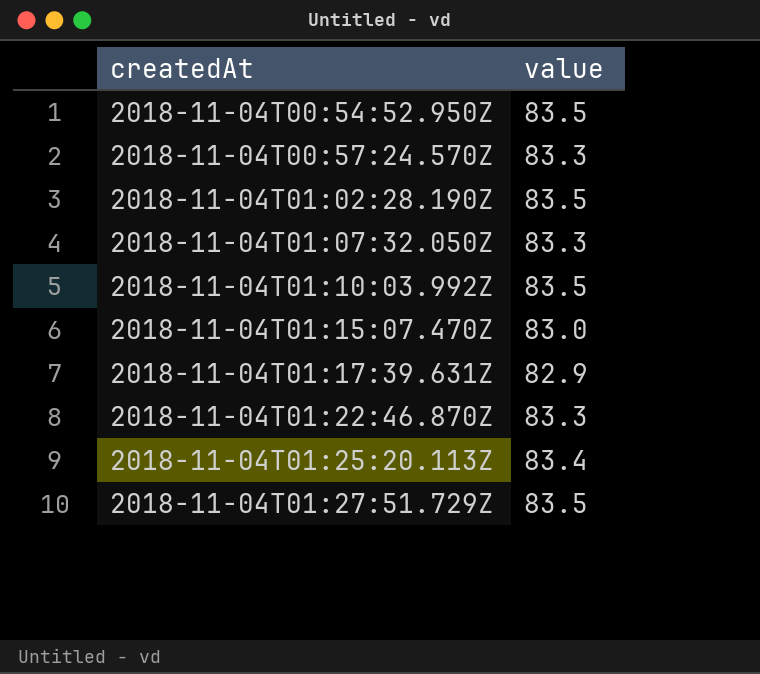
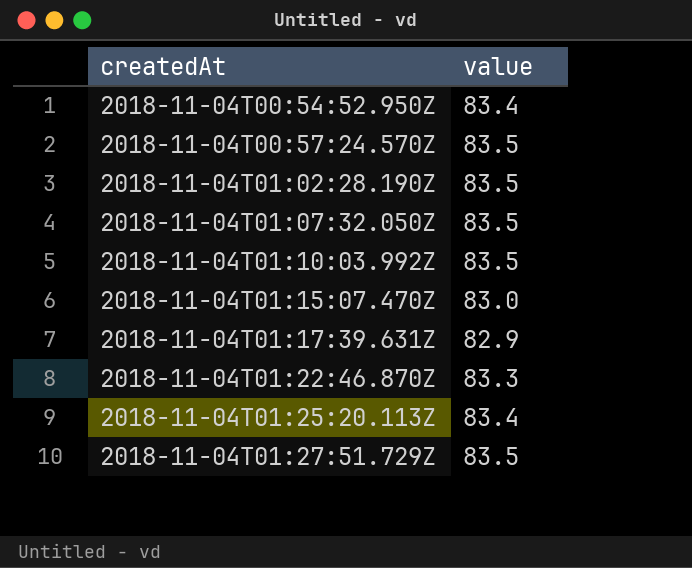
2018-11-04T00:54:52.950Z | value: 83.5 -> 83.4
2018-11-04T00:57:24.570Z | value: 83.3 -> 83.5
2018-11-04T01:07:32.050Z | value: 83.3 -> 83.5

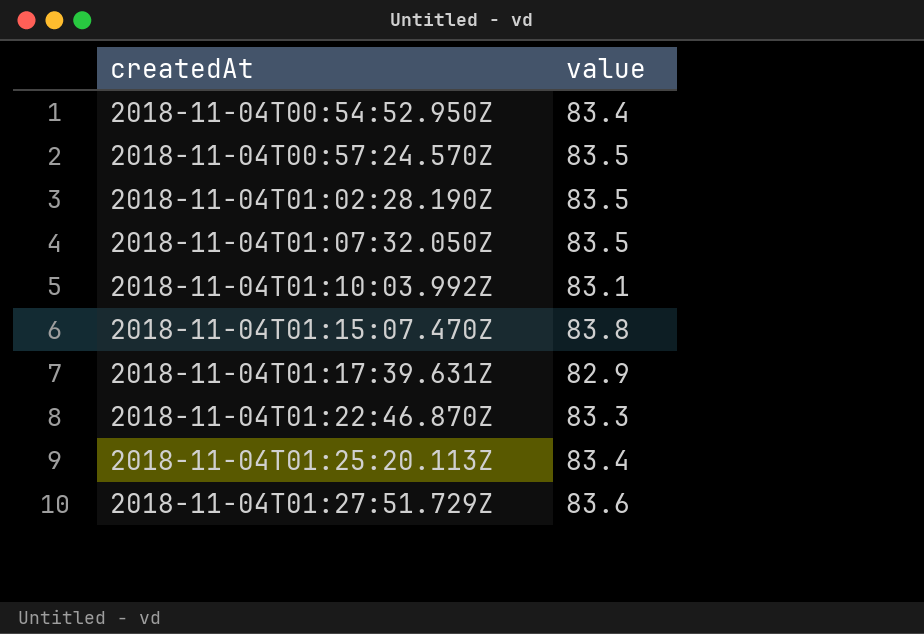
2018-11-04T01:10:03.992Z | value: 83.5 -> 83.1
2018-11-04T01:15:07.470Z | value: 83.0 -> 83.8
2018-11-04T01:27:51.729Z | value: 83.5 -> 83.6

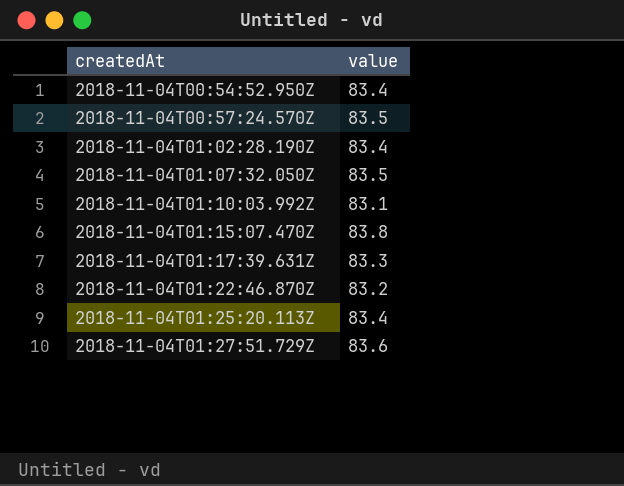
2018-11-04T01:02:28.190Z | value: 83.5 -> 83.4
2018-11-04T01:17:39.631Z | value: 82.9 -> 83.3
2018-11-04T01:22:46.870Z | value: 83.3 -> 83.2

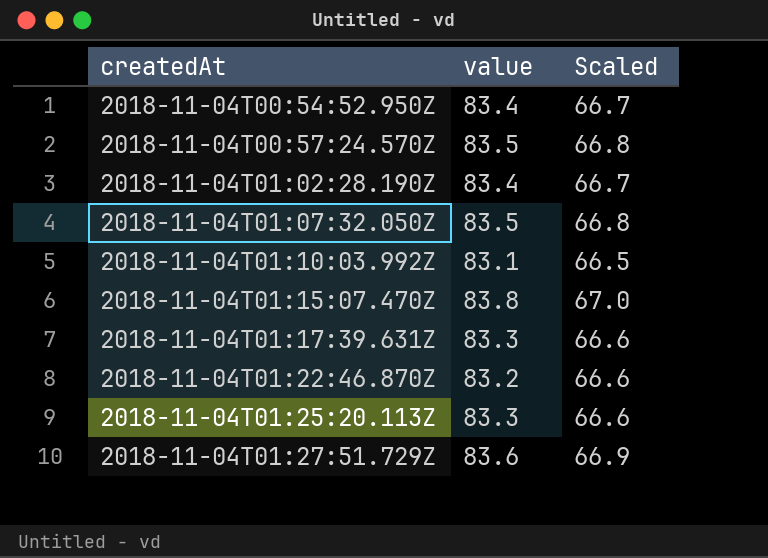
column Scaled | formula: none -> [value] * 0.8
2018-11-04T01:25:20.113Z | value: 83.4 -> 83.3

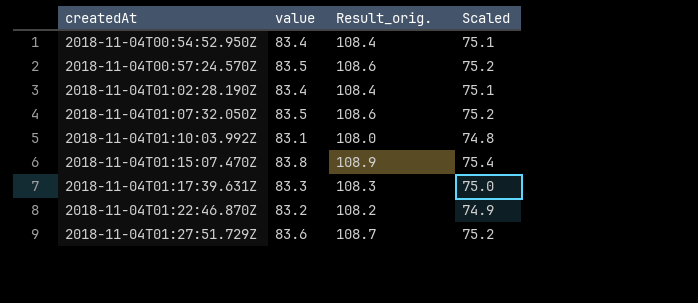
column Result_orig. | formula: none -> [value] * 1.3
column Scaled | formula: [value] * 0.8 -> [value] * 0.9
row 2018-11-04T01:25:20.113Z: 83.3 | 66.6 -> none

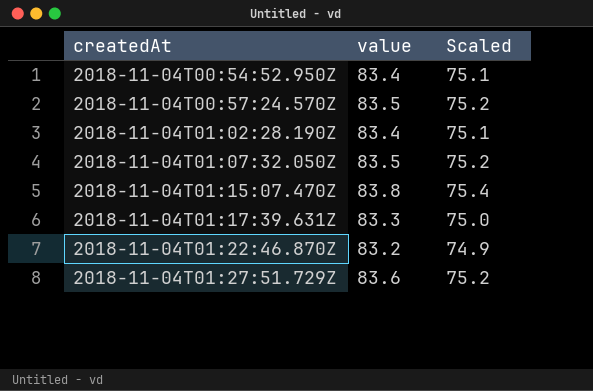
column Result_orig. | formula: [value] * 1.3 -> none
row 2018-11-04T01:10:03.992Z: 83.1 | 108.0 | 74.8 -> none

